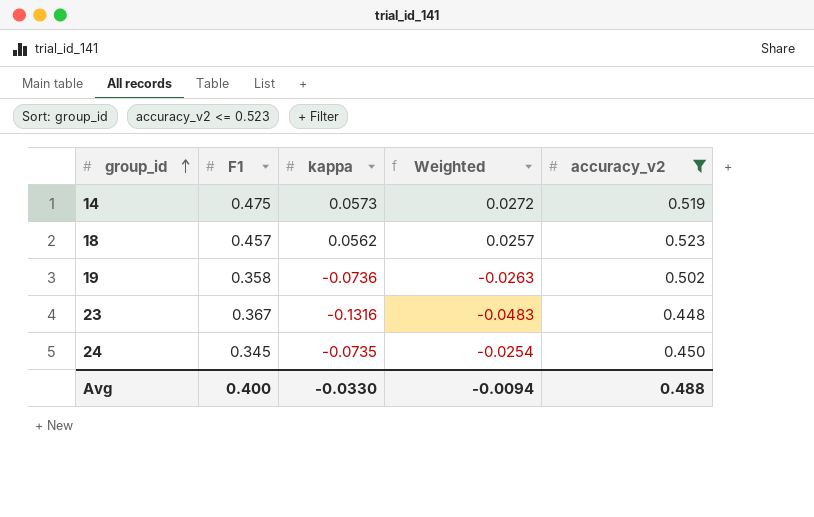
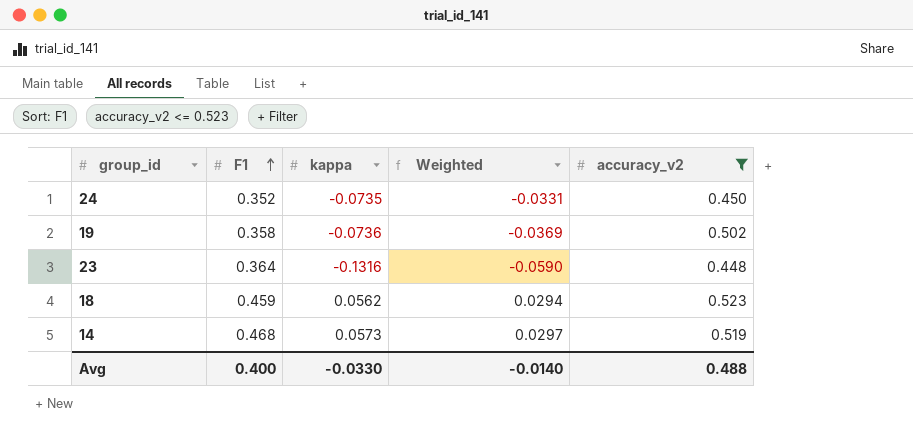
row order: group_id ascending -> F1 ascending
column Weighted | formula: [F1] * [kappa] -> [kappa] * [accuracy_v2]
24 | F1: 0.345 -> 0.352
23 | F1: 0.367 -> 0.364
18 | F1: 0.457 -> 0.459
14 | F1: 0.475 -> 0.468
Avg | Weighted: -0.0094 -> -0.0140

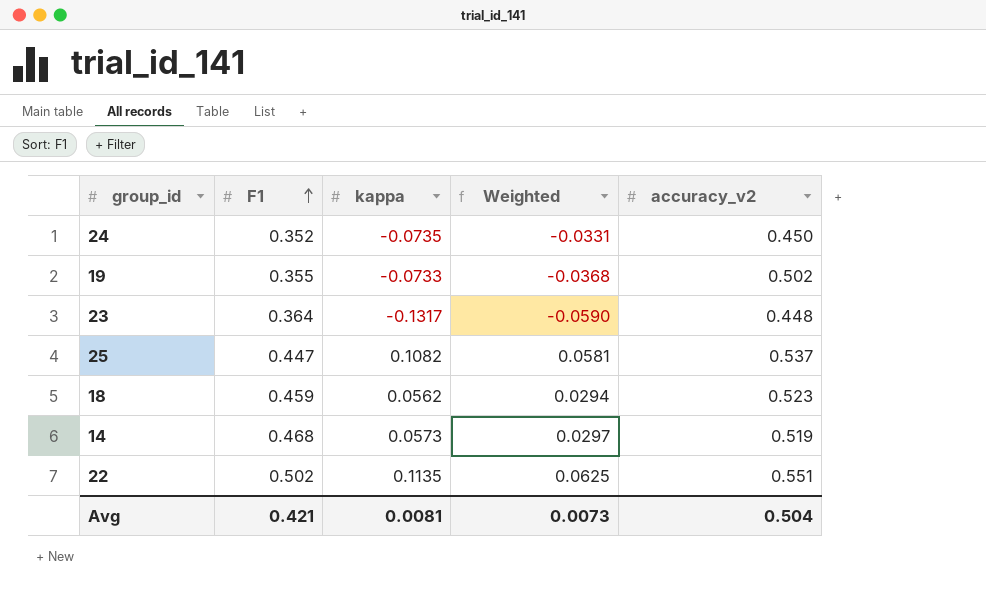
filter: accuracy_v2 <= 0.523 -> none
19 | F1: 0.358 -> 0.355
19 | kappa: -0.0736 -> -0.0733
19 | Weighted: -0.0369 -> -0.0368
23 | kappa: -0.1316 -> -0.1317
Avg | F1: 0.400 -> 0.421
Avg | kappa: -0.0330 -> 0.0081
Avg | Weighted: -0.0140 -> 0.0073
Avg | accuracy_v2: 0.488 -> 0.504

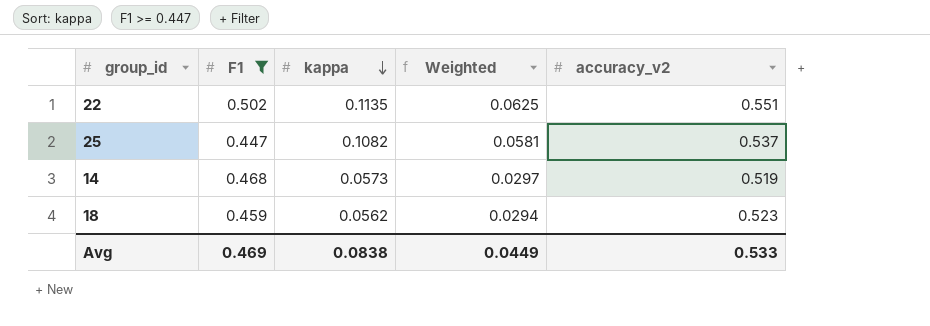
filter: none -> F1 >= 0.447
row order: F1 ascending -> kappa descending
Avg | F1: 0.421 -> 0.469
Avg | kappa: 0.0081 -> 0.0838
Avg | Weighted: 0.0073 -> 0.0449
Avg | accuracy_v2: 0.504 -> 0.533

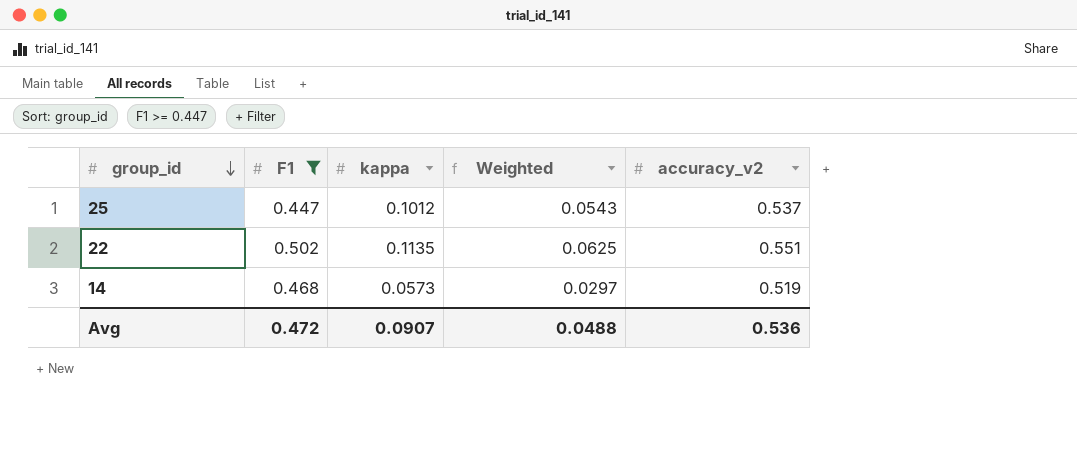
row order: kappa descending -> group_id descending
row 18: 0.459 | 0.0562 | 0.0294 | 0.523 -> none
25 | kappa: 0.1082 -> 0.1012
25 | Weighted: 0.0581 -> 0.0543
Avg | F1: 0.469 -> 0.472
Avg | kappa: 0.0838 -> 0.0907
Avg | Weighted: 0.0449 -> 0.0488
Avg | accuracy_v2: 0.533 -> 0.536

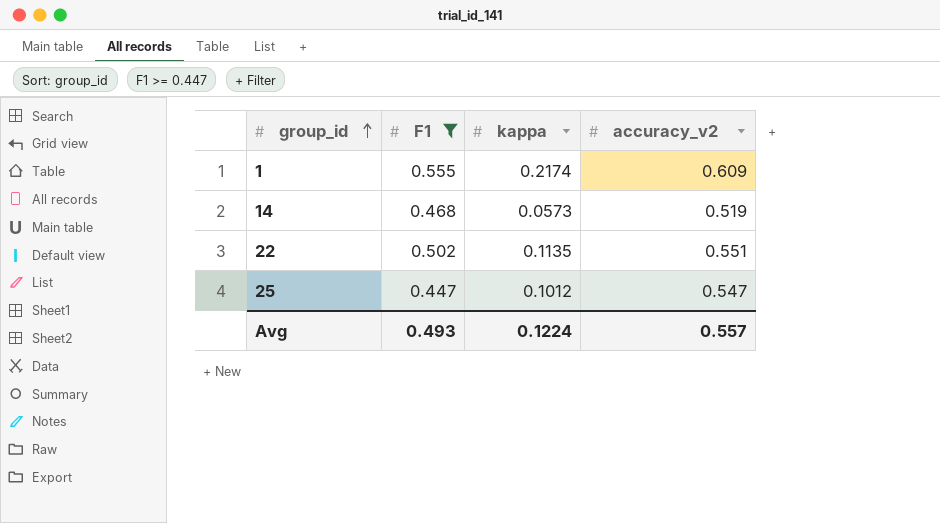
row order: group_id descending -> group_id ascending
column Weighted | formula: [kappa] * [accuracy_v2] -> none
row 1: none -> 0.555 | 0.2174 | 0.609
25 | accuracy_v2: 0.537 -> 0.547
Avg | F1: 0.472 -> 0.493
Avg | kappa: 0.0907 -> 0.1224
Avg | accuracy_v2: 0.536 -> 0.557

